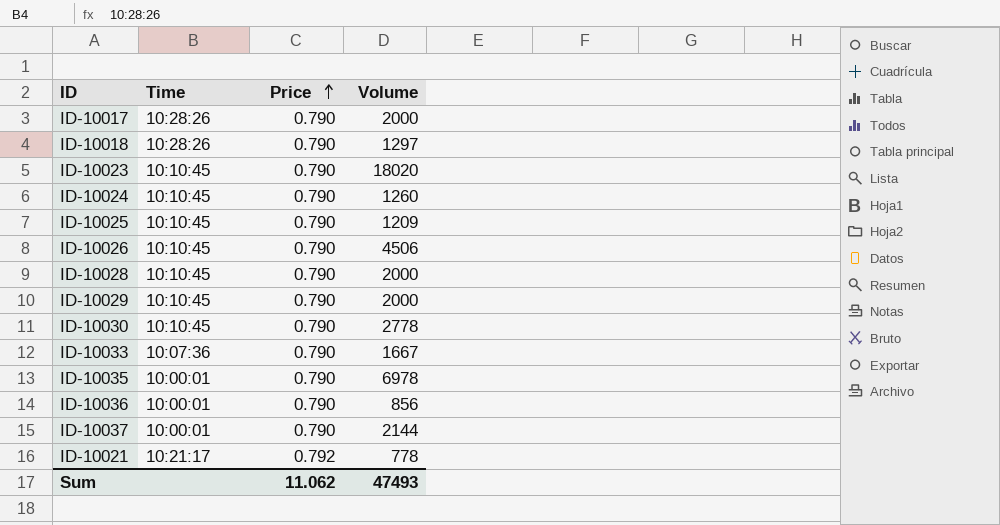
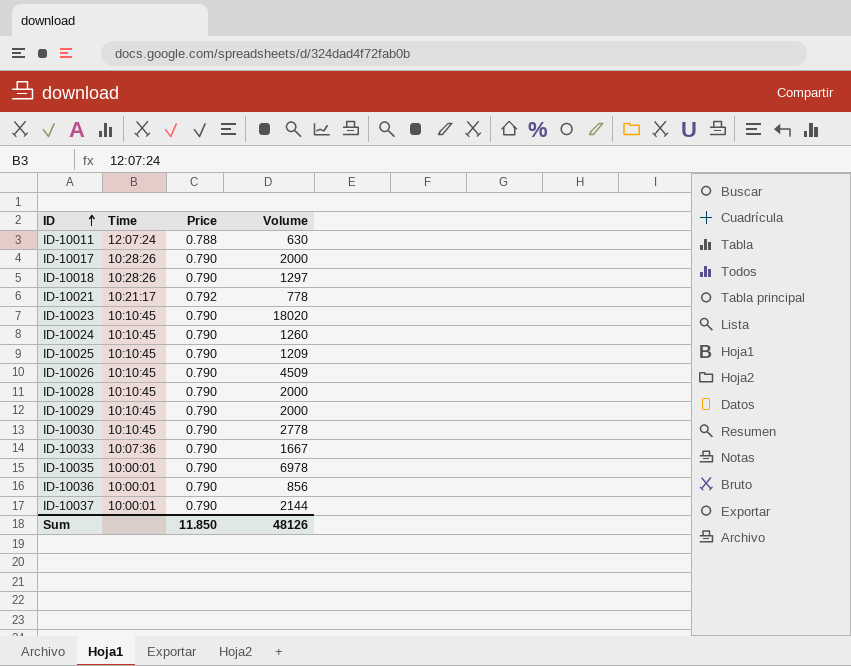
row order: Price ascending -> ID ascending
row ID-10011: none -> 12:07:24 | 0.788 | 630
ID-10026 | Volume: 4506 -> 4509
Sum | Price: 11.062 -> 11.850
Sum | Volume: 47493 -> 48126

